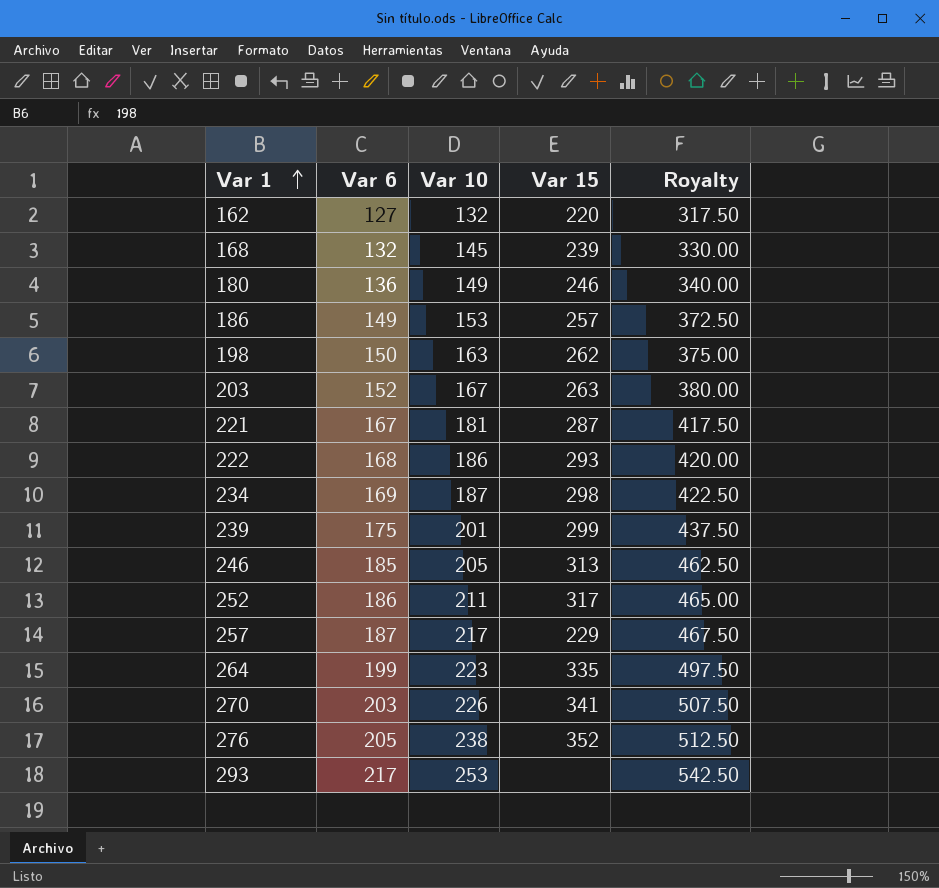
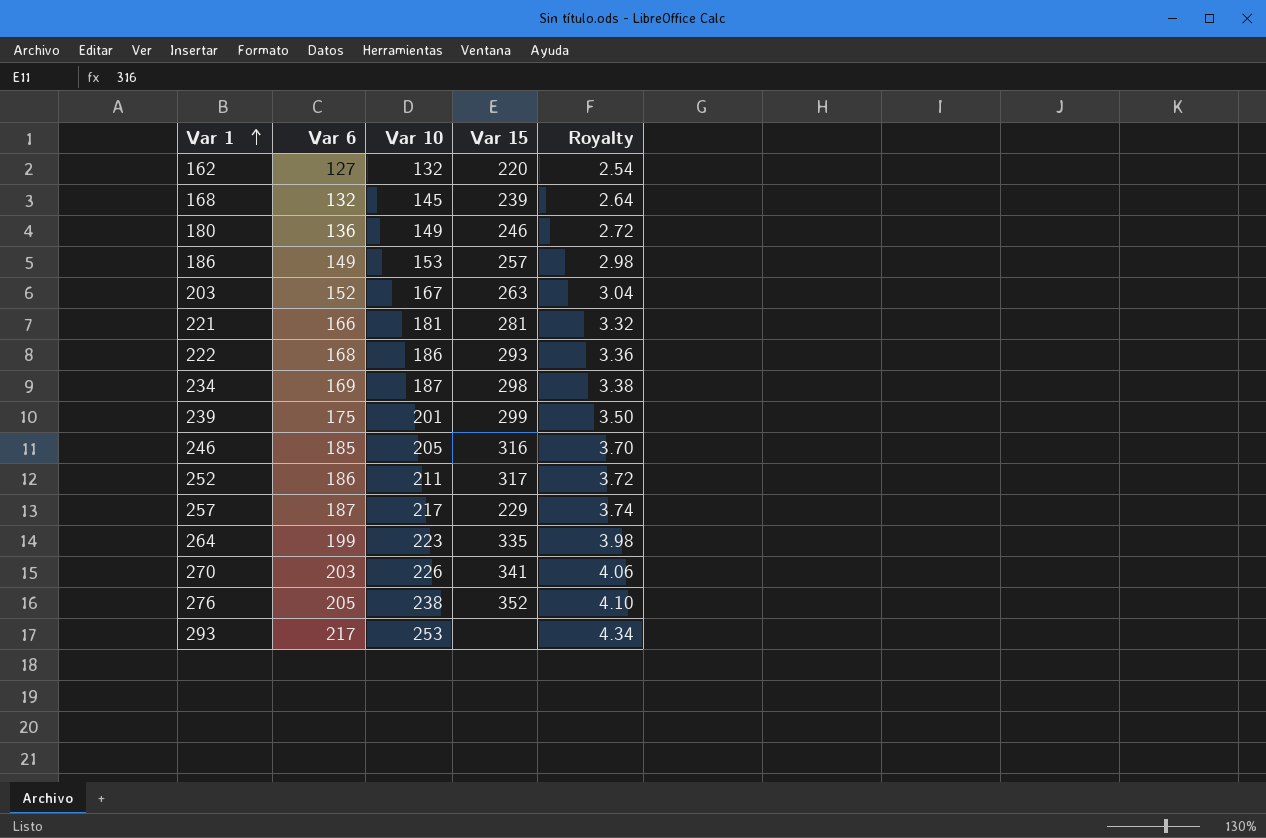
column Royalty | formula: [Var 6] * 2.5 -> [Var 6] * 0.02
row 198: 150 | 163 | 262 | 375.00 -> none
221 | Var 6: 167 -> 166
221 | Var 15: 287 -> 281
246 | Var 15: 313 -> 316

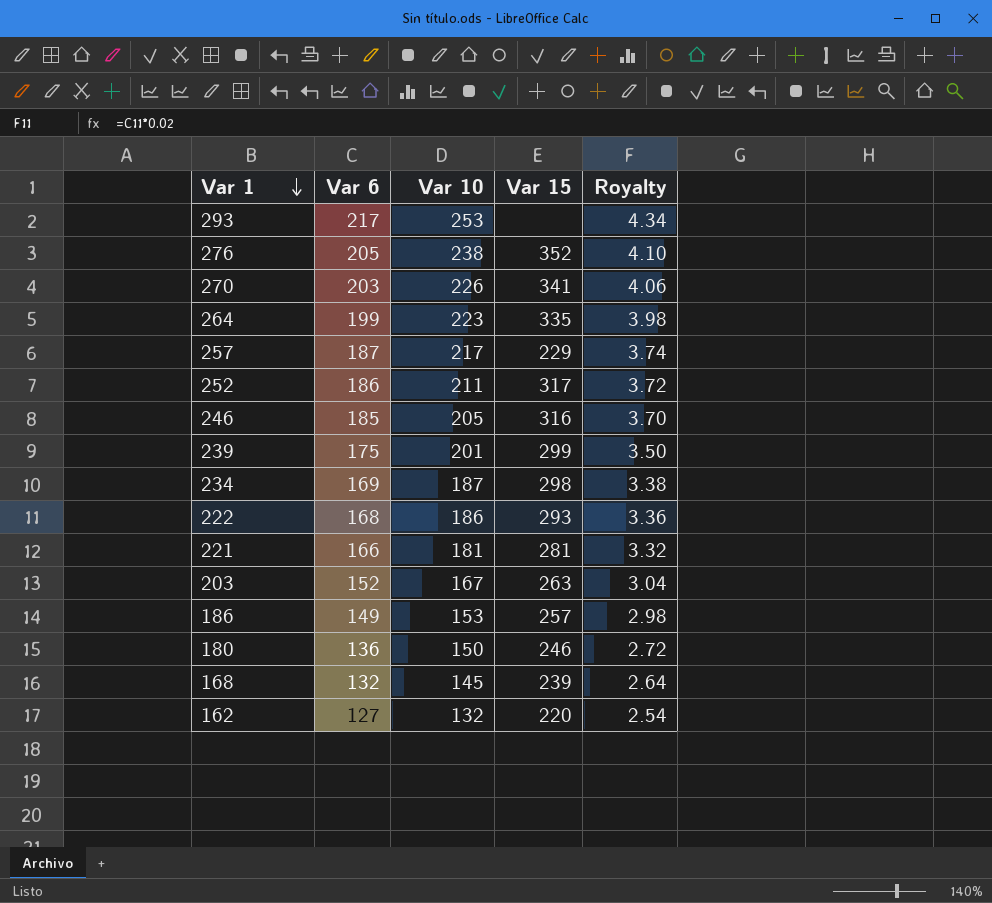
row order: Var 1 ascending -> Var 1 descending
180 | Var 10: 149 -> 150

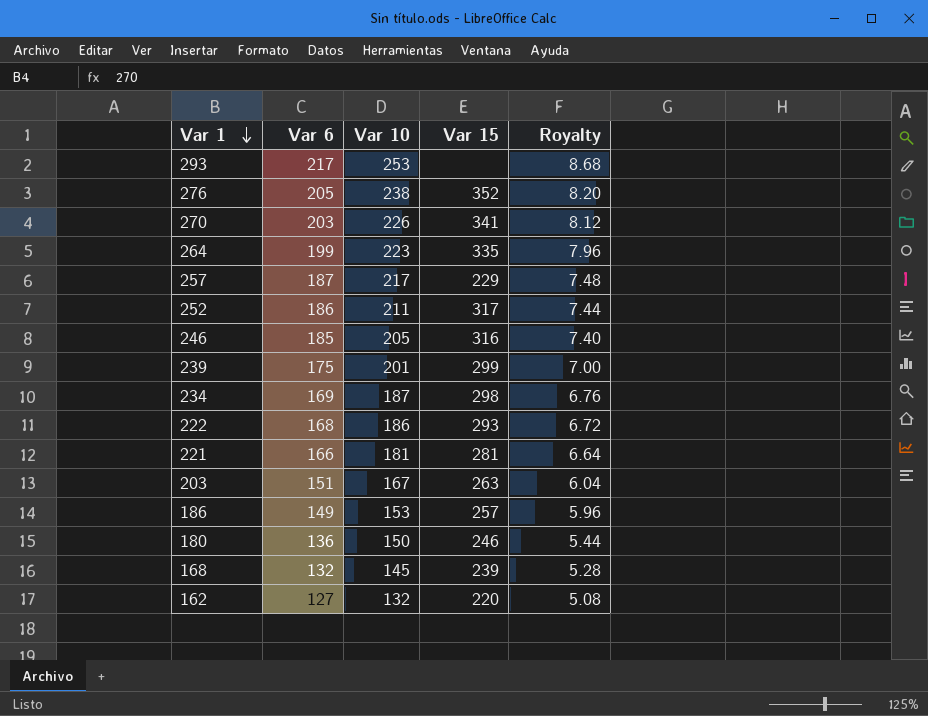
column Royalty | formula: [Var 6] * 0.02 -> [Var 6] * 0.04
203 | Var 6: 152 -> 151

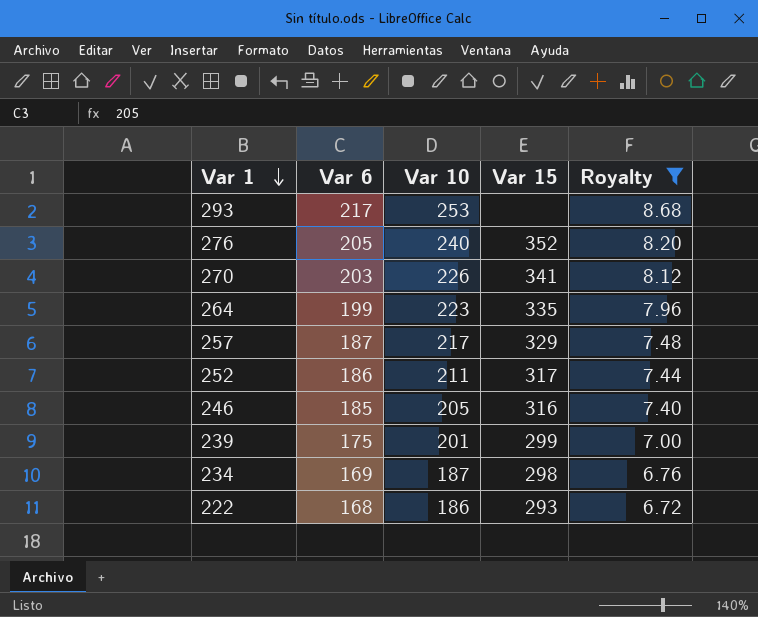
filter: none -> Royalty >= 6.72
276 | Var 10: 238 -> 240
257 | Var 15: 229 -> 329

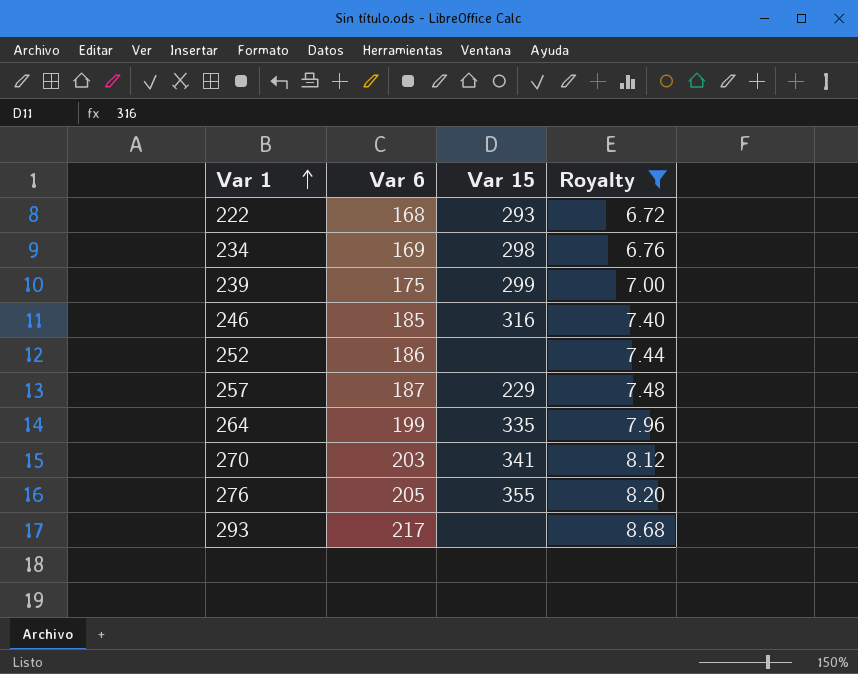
row order: Var 1 descending -> Var 1 ascending
column Var 10 | position: 3 -> none
252 | Var 15: 317 -> none
257 | Var 15: 329 -> 229
276 | Var 15: 352 -> 355

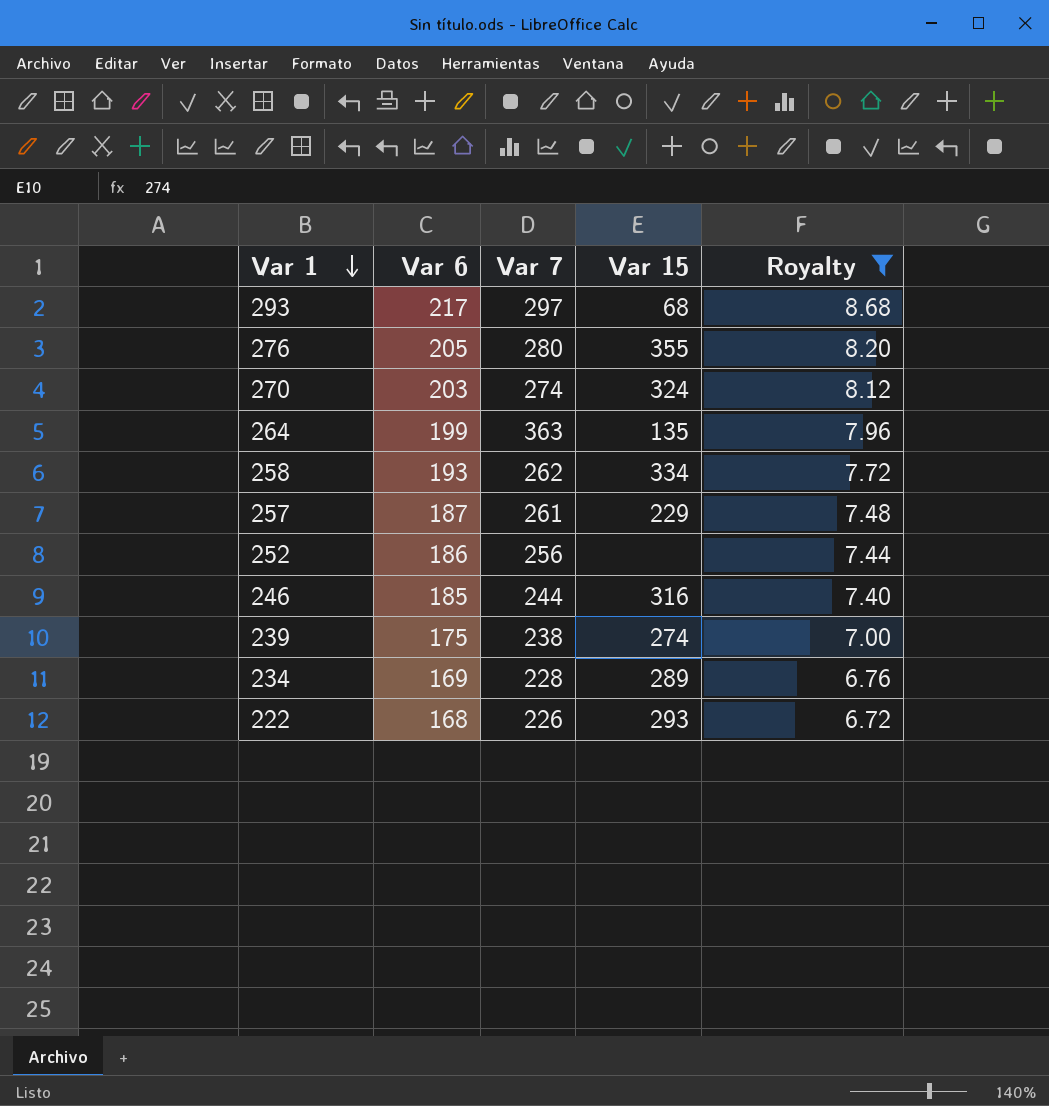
row order: Var 1 ascending -> Var 1 descending
column Var 7 | position: none -> 3
293 | Var 15: none -> 68
270 | Var 15: 341 -> 324
264 | Var 15: 335 -> 135
row 258: none -> 193 | 262 | 334 | 7.72
239 | Var 15: 299 -> 274
234 | Var 15: 298 -> 289

